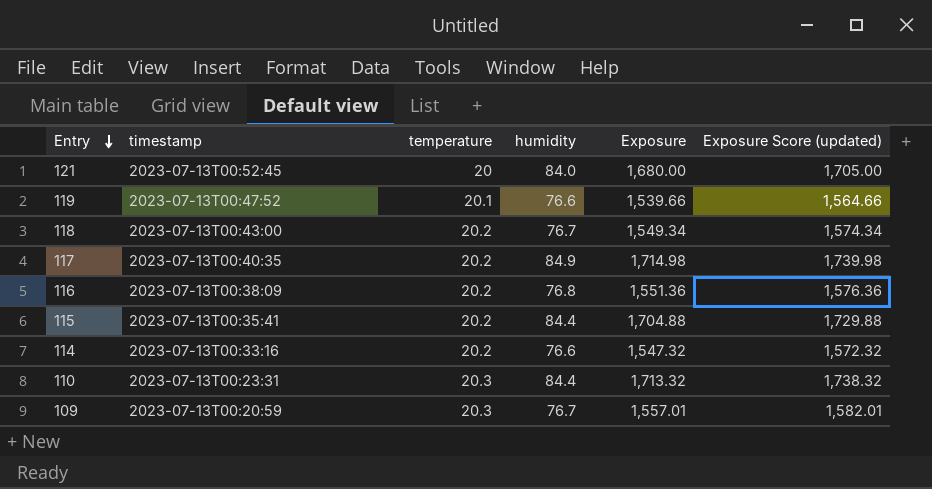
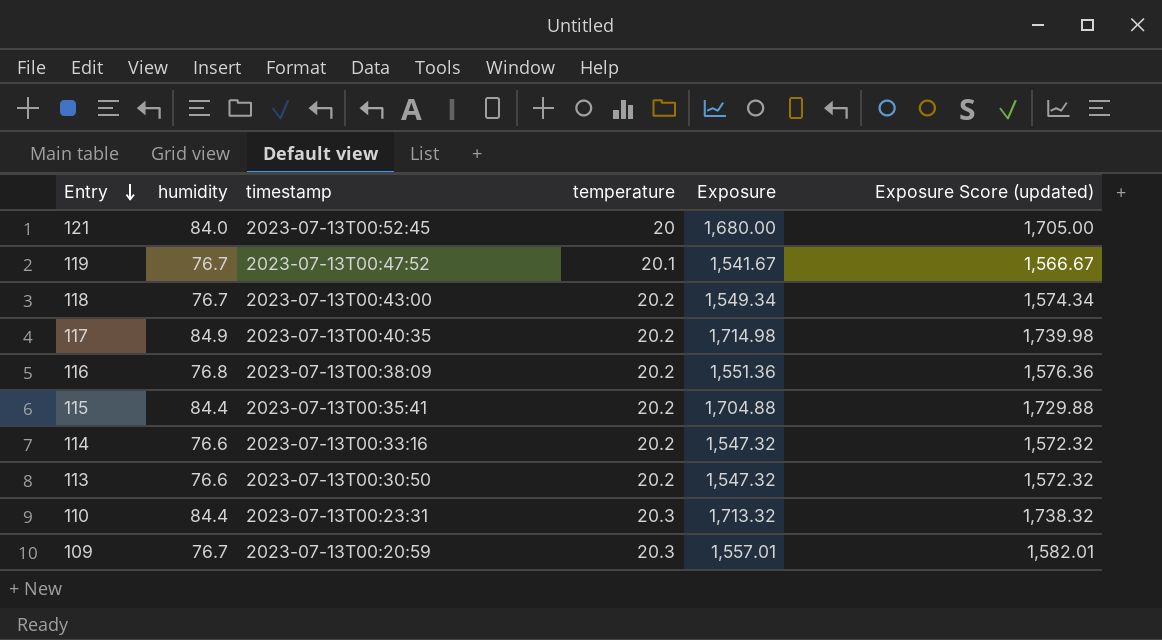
column humidity | position: 4 -> 2
119 | humidity: 76.6 -> 76.7
119 | Exposure: 1,539.66 -> 1,541.67
119 | Exposure Score (updated): 1,564.66 -> 1,566.67
row 113: none -> 76.6 | 2023-07-13T00:30:50 | 20.2 | 1,547.32 | 1,572.32

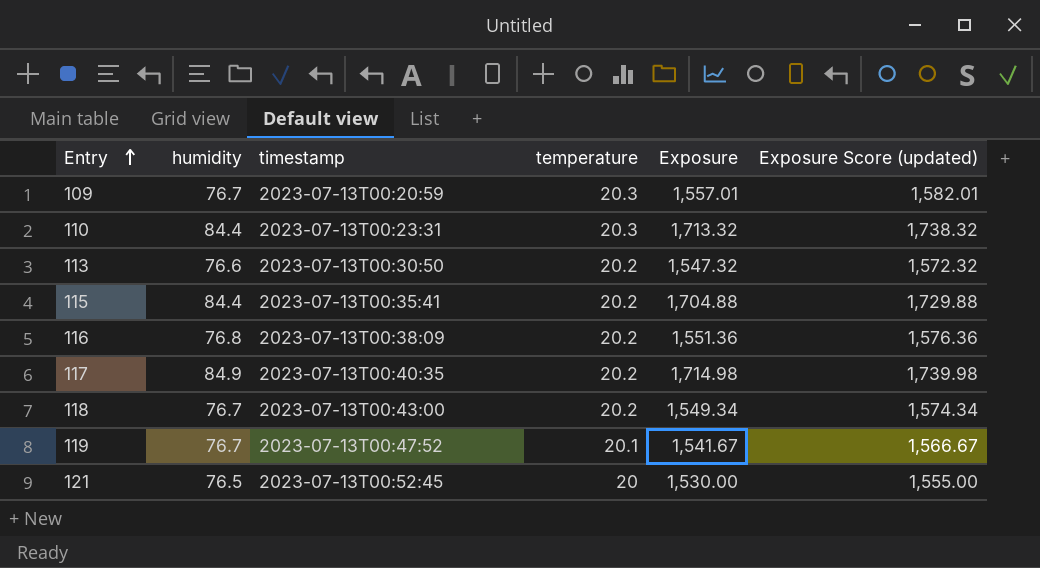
row order: Entry descending -> Entry ascending
row 114: 76.6 | 2023-07-13T00:33:16 | 20.2 | 1,547.32 | 1,572.32 -> none
121 | humidity: 84.0 -> 76.5
121 | Exposure: 1,680.00 -> 1,530.00
121 | Exposure Score (updated): 1,705.00 -> 1,555.00

